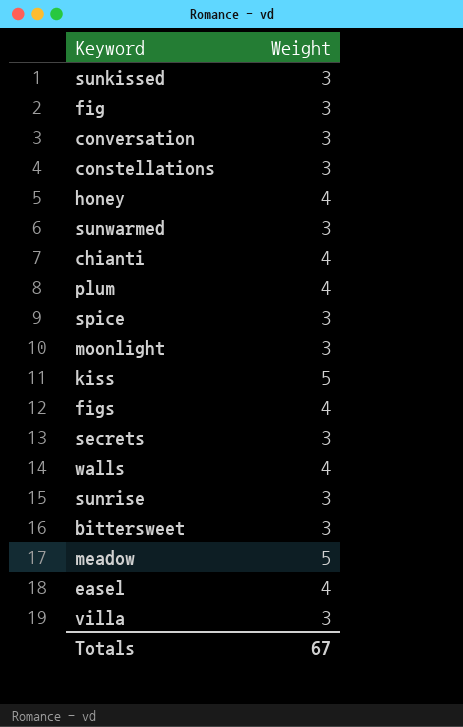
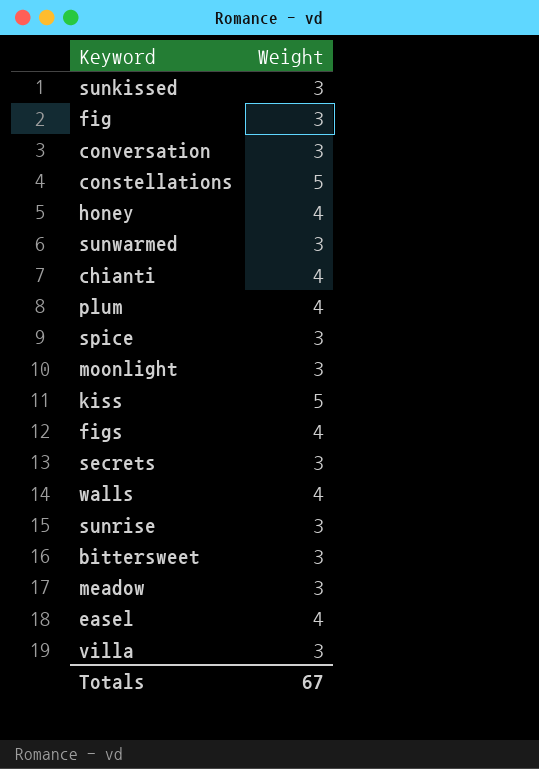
constellations | Weight: 3 -> 5
meadow | Weight: 5 -> 3

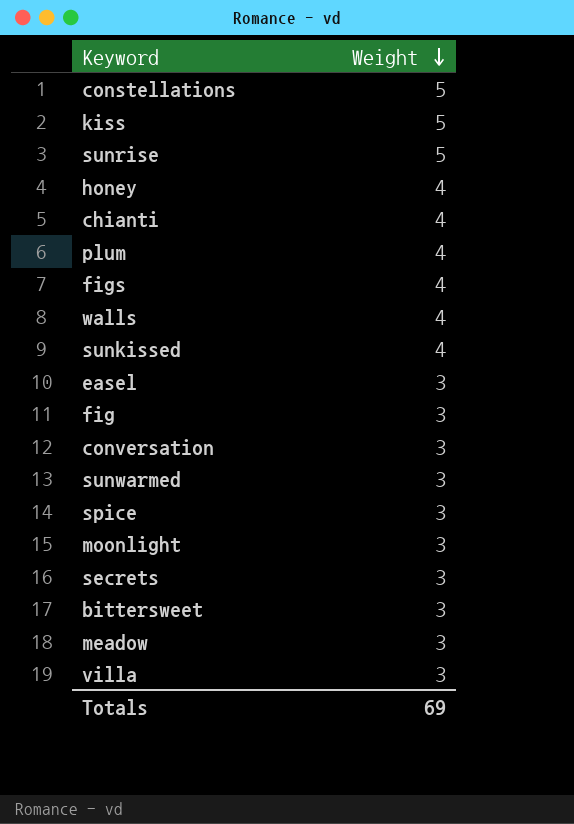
row order: none -> Weight descending
sunrise | Weight: 3 -> 5
sunkissed | Weight: 3 -> 4
easel | Weight: 4 -> 3
Totals | Weight: 67 -> 69

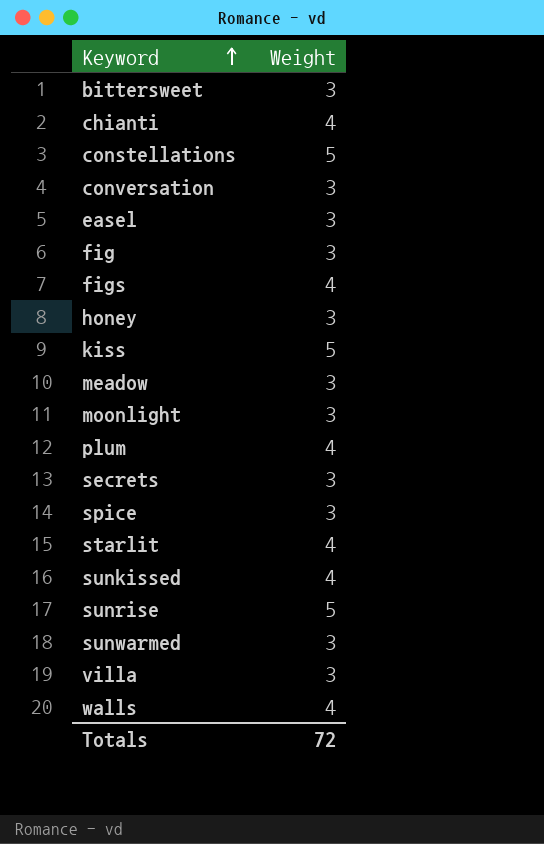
row order: Weight descending -> Keyword ascending
honey | Weight: 4 -> 3
row starlit: none -> 4
Totals | Weight: 69 -> 72

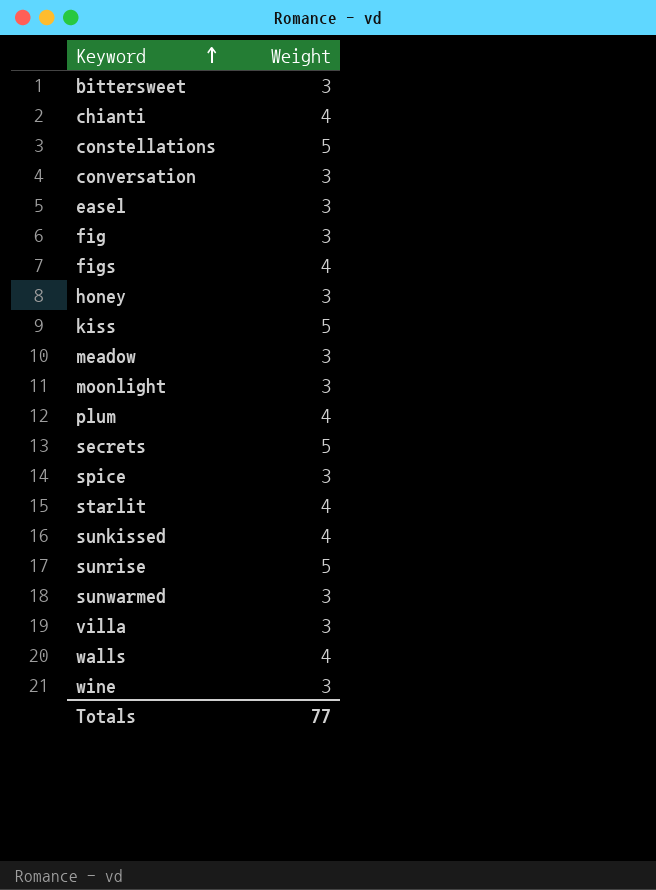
secrets | Weight: 3 -> 5
row wine: none -> 3
Totals | Weight: 72 -> 77

